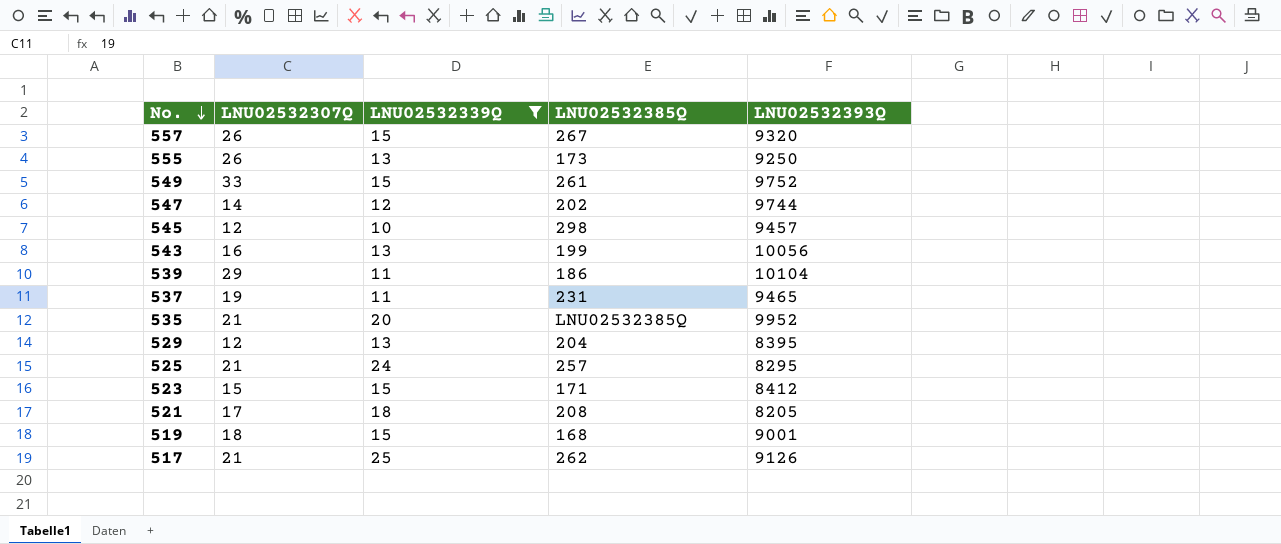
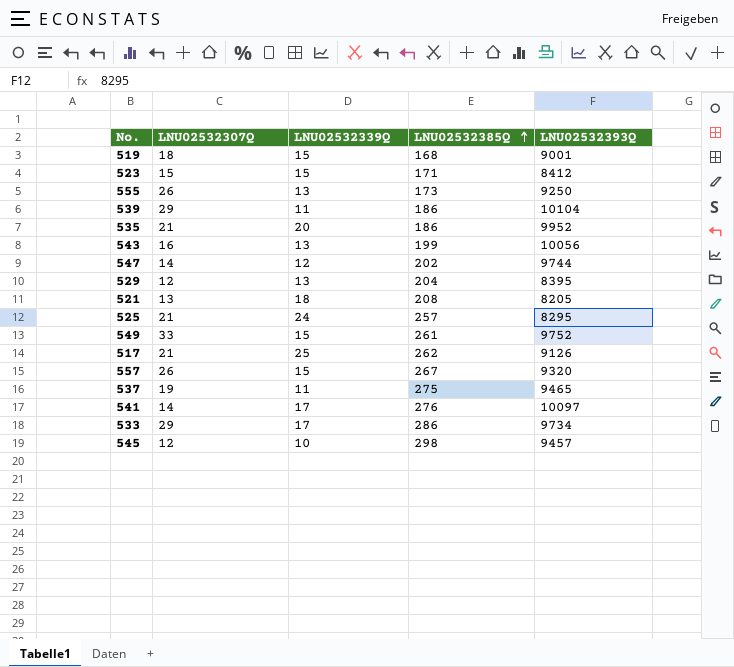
filter: LNU02532339Q != 17 -> none
row order: No. descending -> LNU02532385Q ascending
535 | LNU02532385Q: LNU02532385Q -> 186
521 | LNU02532307Q: 17 -> 13
537 | LNU02532385Q: 231 -> 275

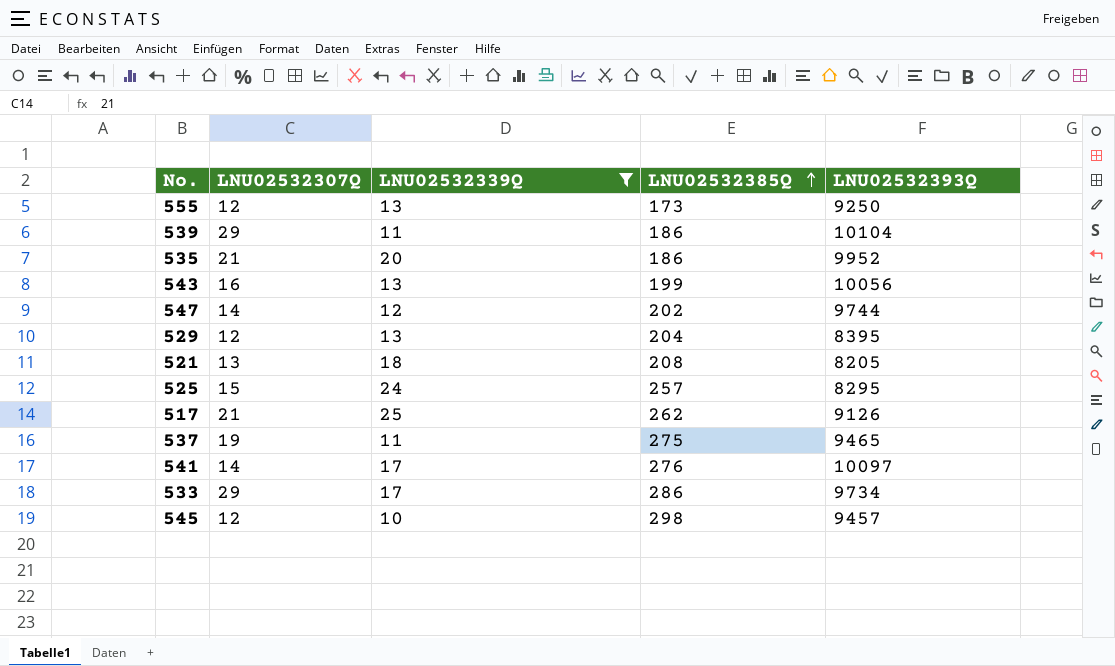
filter: none -> LNU02532339Q != 15
555 | LNU02532307Q: 26 -> 12
525 | LNU02532307Q: 21 -> 15

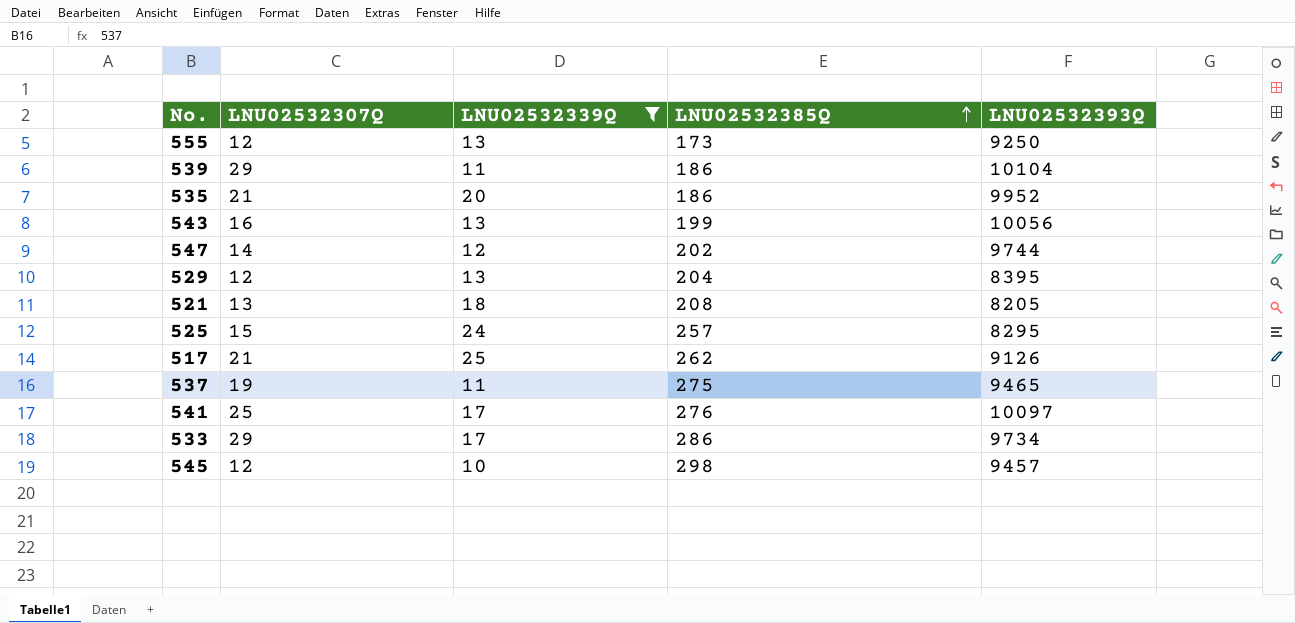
541 | LNU02532307Q: 14 -> 25

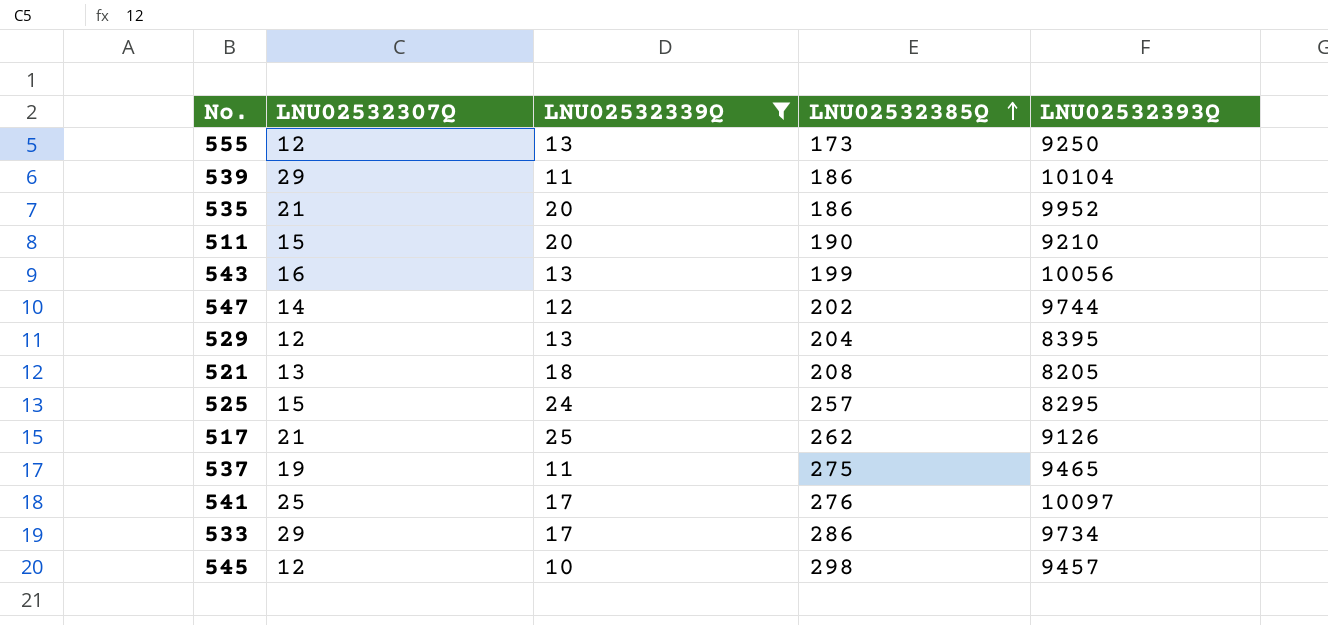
row 511: none -> 15 | 20 | 190 | 9210

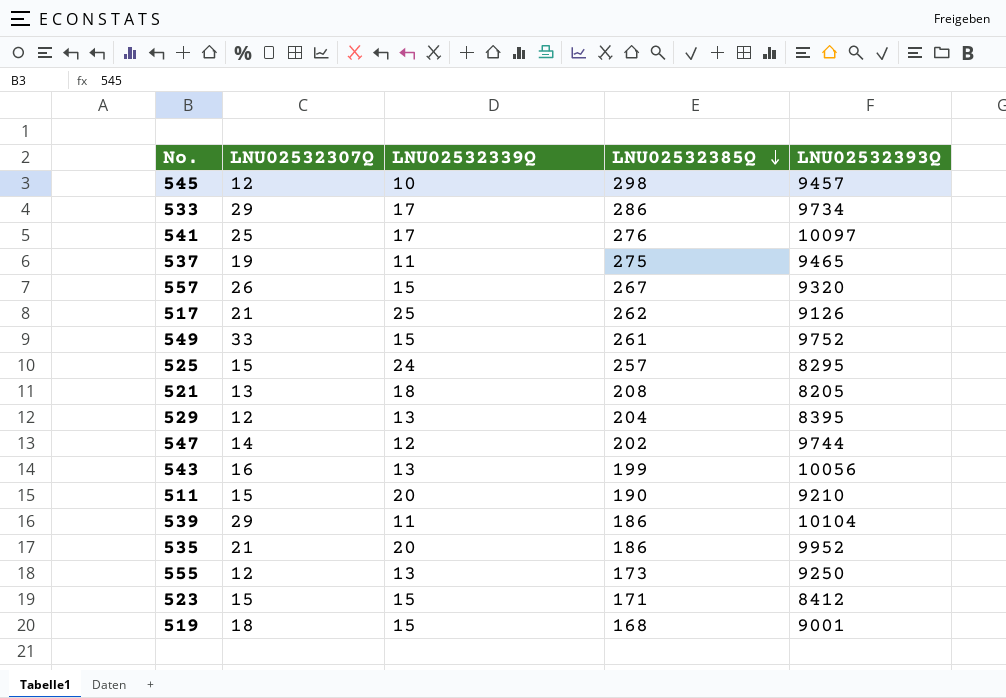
filter: LNU02532339Q != 15 -> none
row order: LNU02532385Q ascending -> LNU02532385Q descending

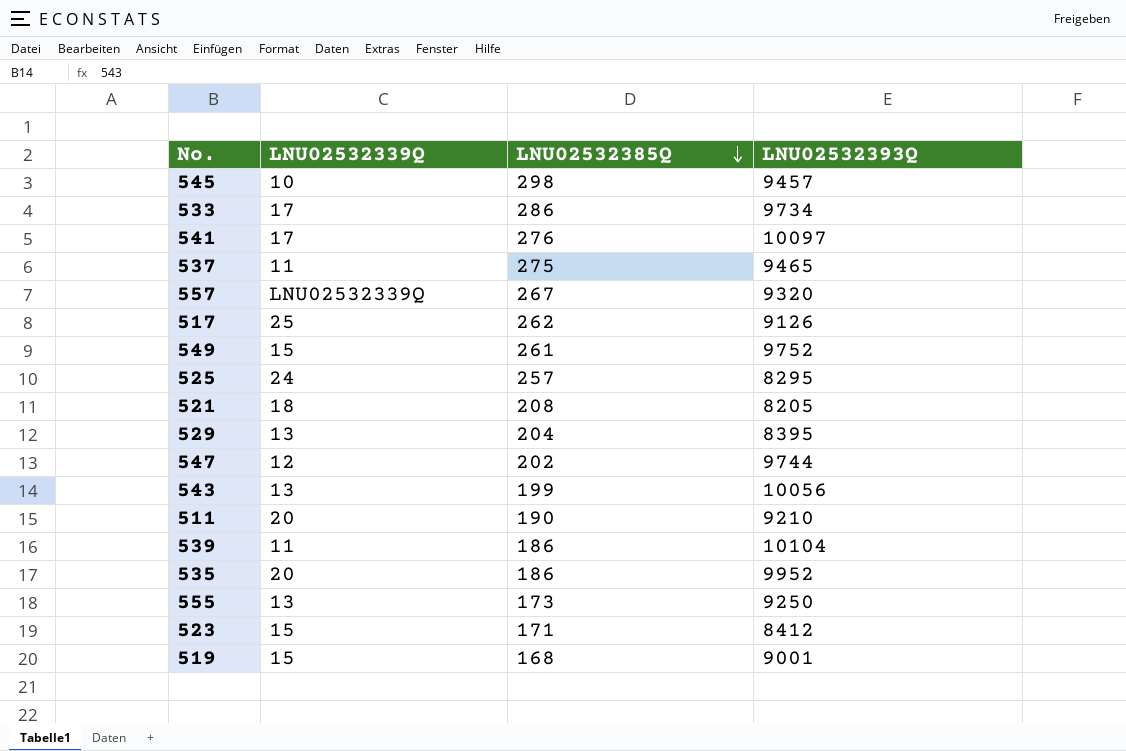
column LNU02532307Q | position: 2 -> none
557 | LNU02532339Q: 15 -> LNU02532339Q

